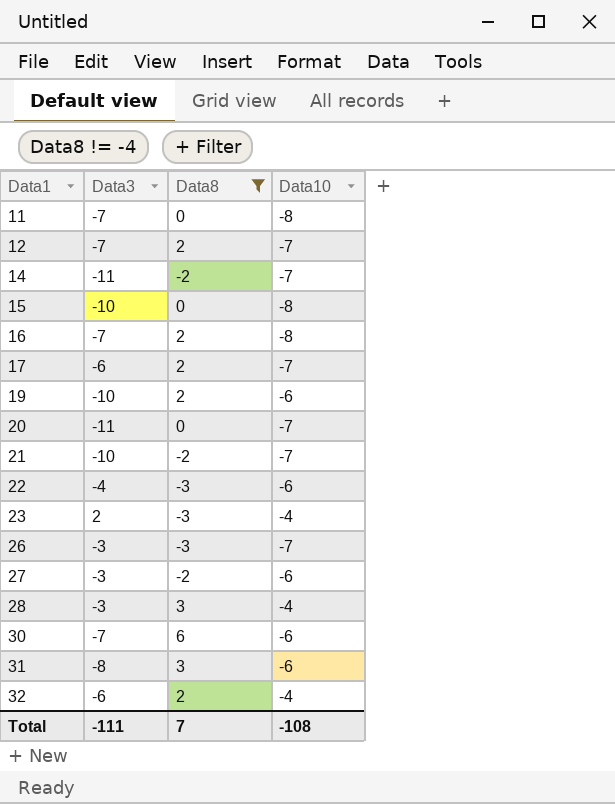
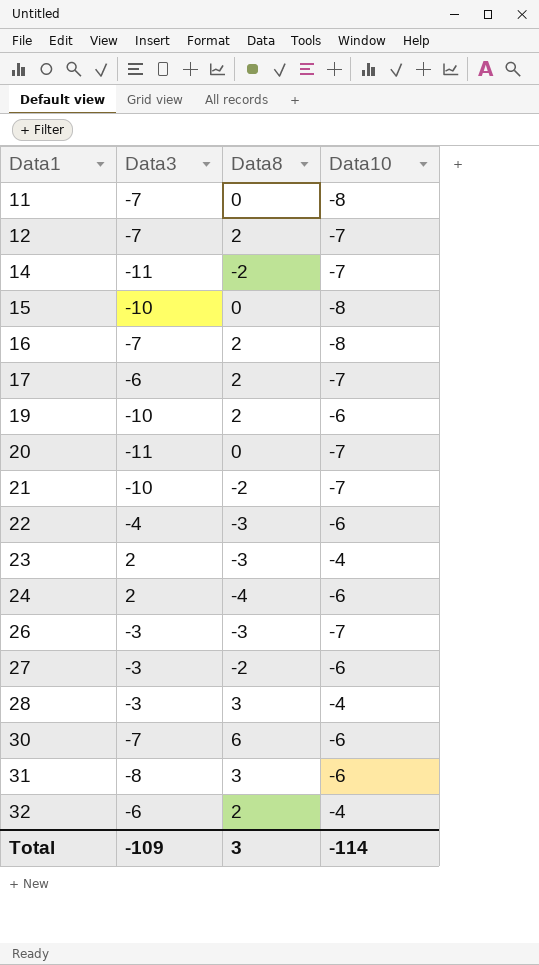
filter: Data8 != -4 -> none
Total | Data3: -111 -> -109
Total | Data8: 7 -> 3
Total | Data10: -108 -> -114

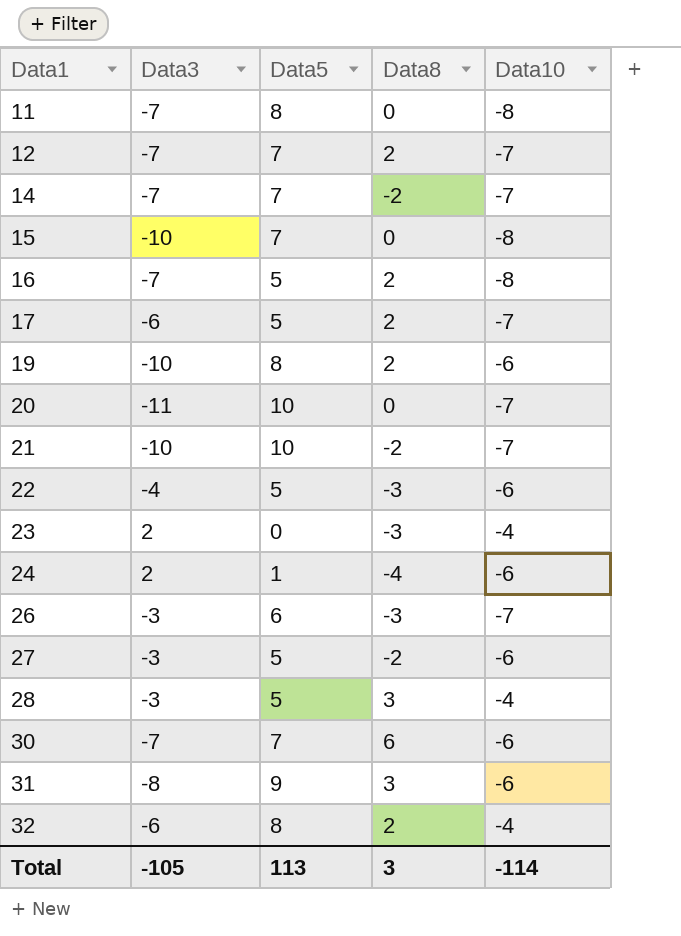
column Data5 | position: none -> 3
14 | Data3: -11 -> -7
Total | Data3: -109 -> -105

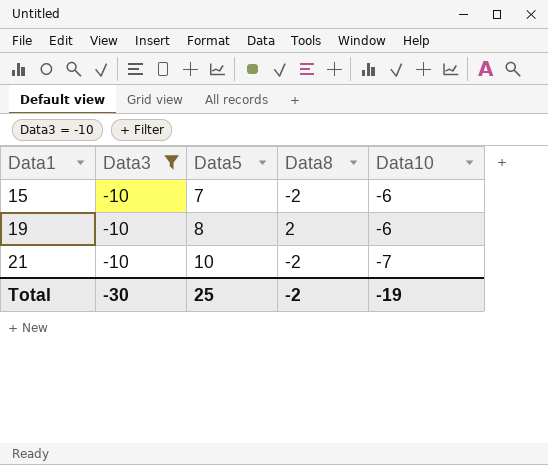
filter: none -> Data3 = -10
15 | Data8: 0 -> -2
15 | Data10: -8 -> -6
Total | Data3: -105 -> -30
Total | Data5: 113 -> 25
Total | Data8: 3 -> -2
Total | Data10: -114 -> -19

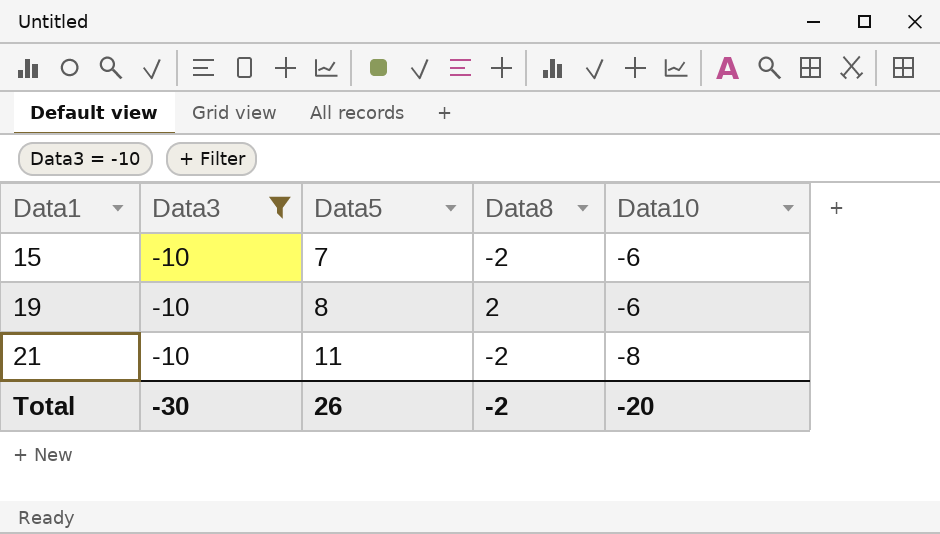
21 | Data5: 10 -> 11
21 | Data10: -7 -> -8
Total | Data5: 25 -> 26
Total | Data10: -19 -> -20

